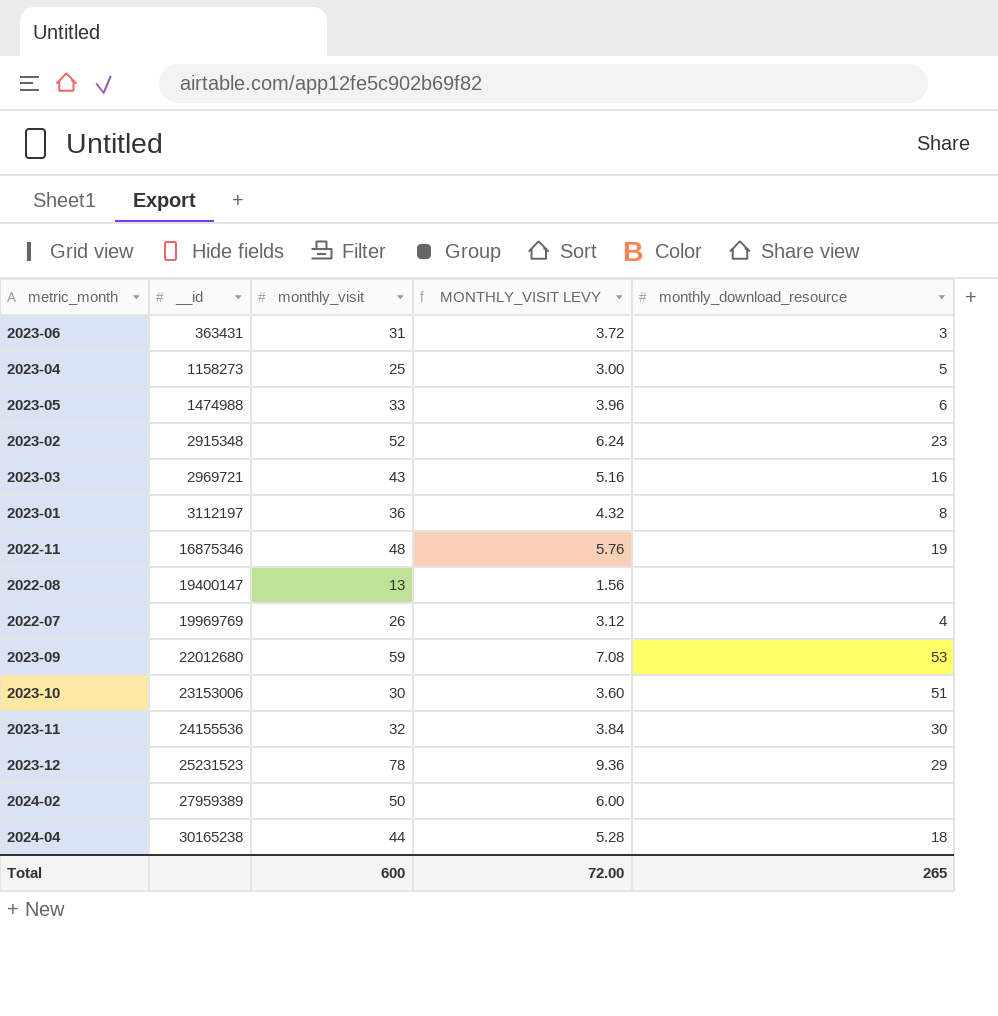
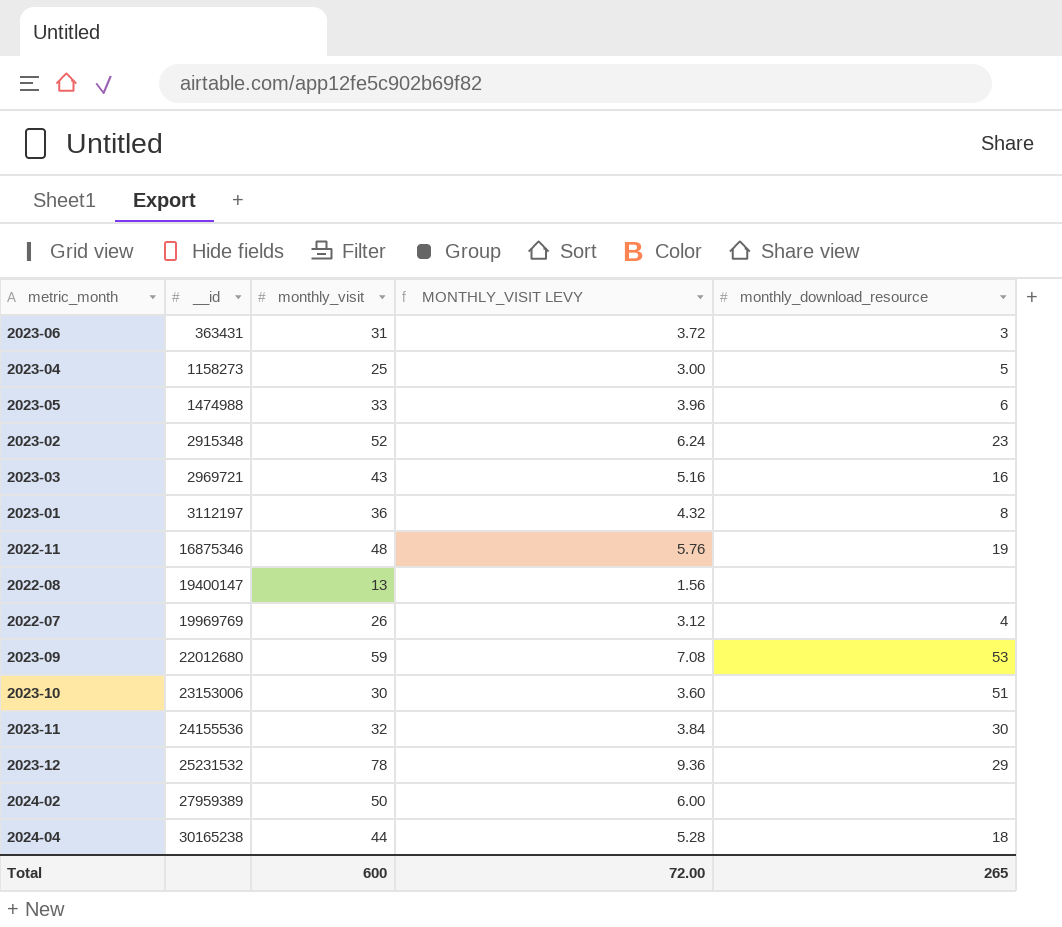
2023-12 | __id: 25231523 -> 25231532

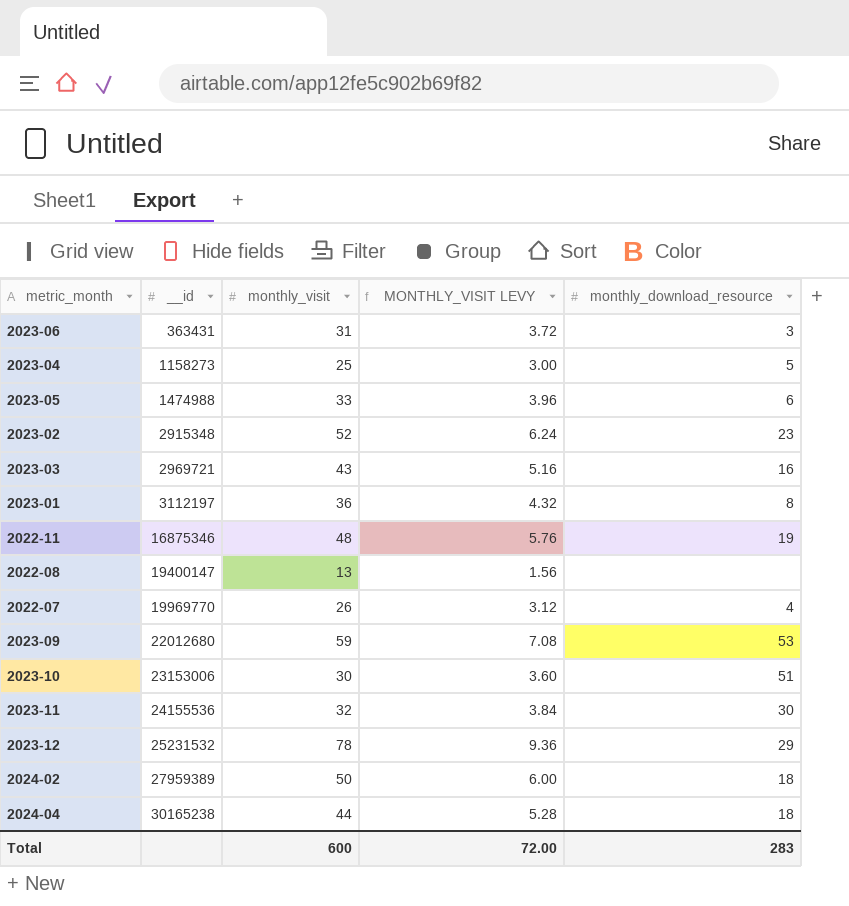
2022-07 | __id: 19969769 -> 19969770
2024-02 | monthly_download_resource: none -> 18
Total | monthly_download_resource: 265 -> 283

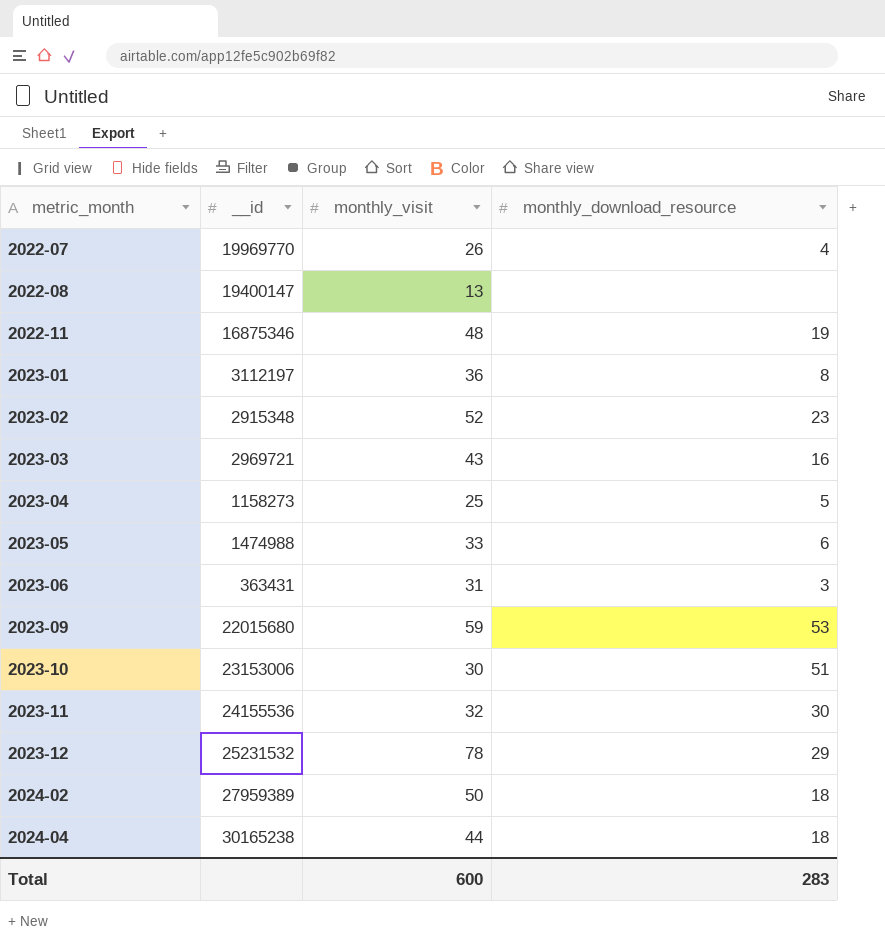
row order: __id ascending -> metric_month ascending
column MONTHLY_VISIT LEVY | formula: [monthly_visit] * 0.12 -> none
2023-09 | __id: 22012680 -> 22015680

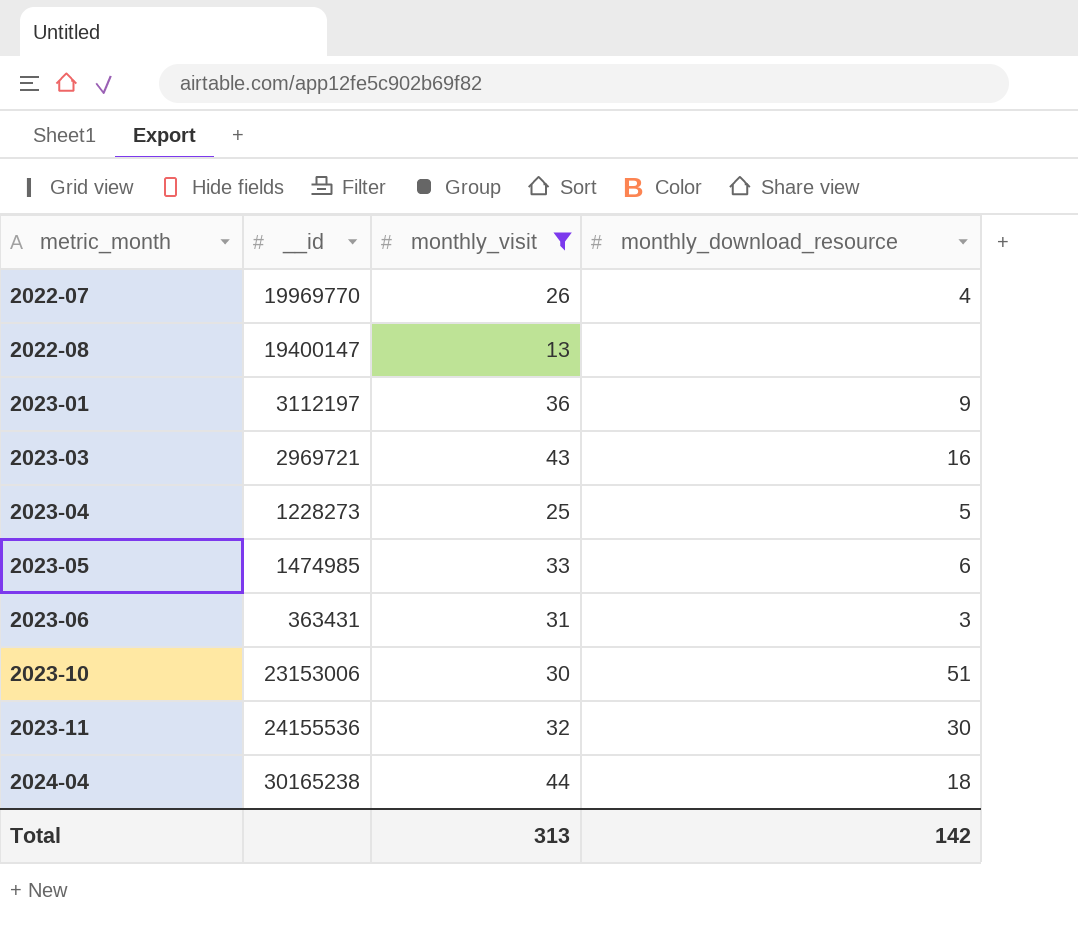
filter: none -> monthly_visit <= 44
2023-01 | monthly_download_resource: 8 -> 9
2023-04 | __id: 1158273 -> 1228273
2023-05 | __id: 1474988 -> 1474985
Total | monthly_visit: 600 -> 313
Total | monthly_download_resource: 283 -> 142

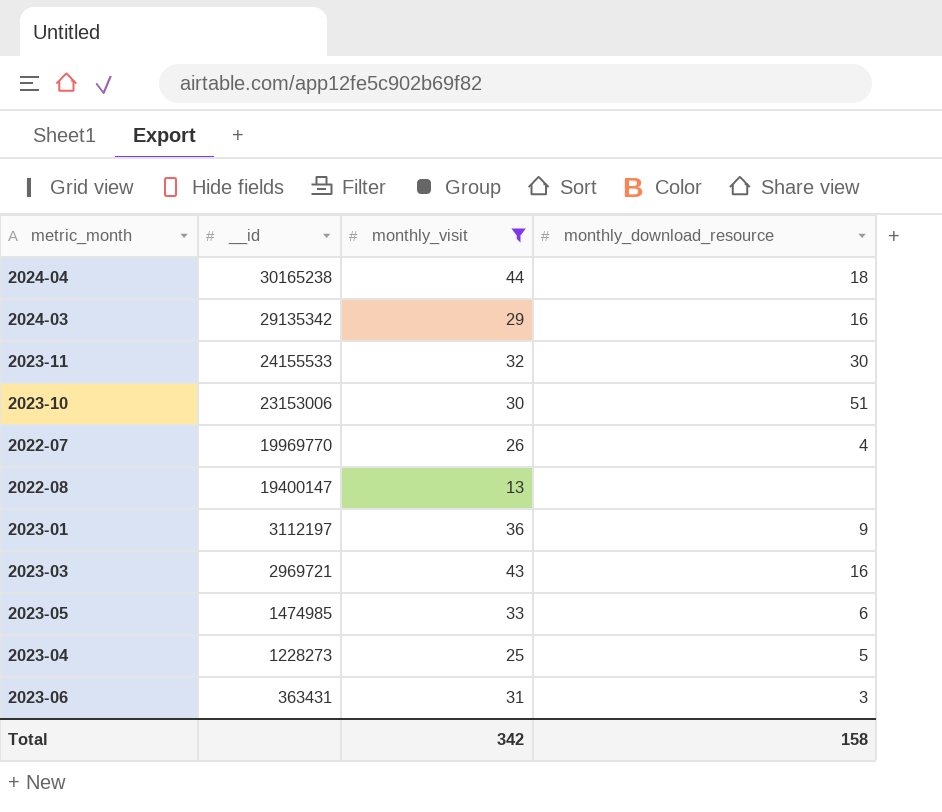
row order: metric_month ascending -> __id descending
row 2024-03: none -> 29135342 | 29 | 16
2023-11 | __id: 24155536 -> 24155533
Total | monthly_visit: 313 -> 342
Total | monthly_download_resource: 142 -> 158

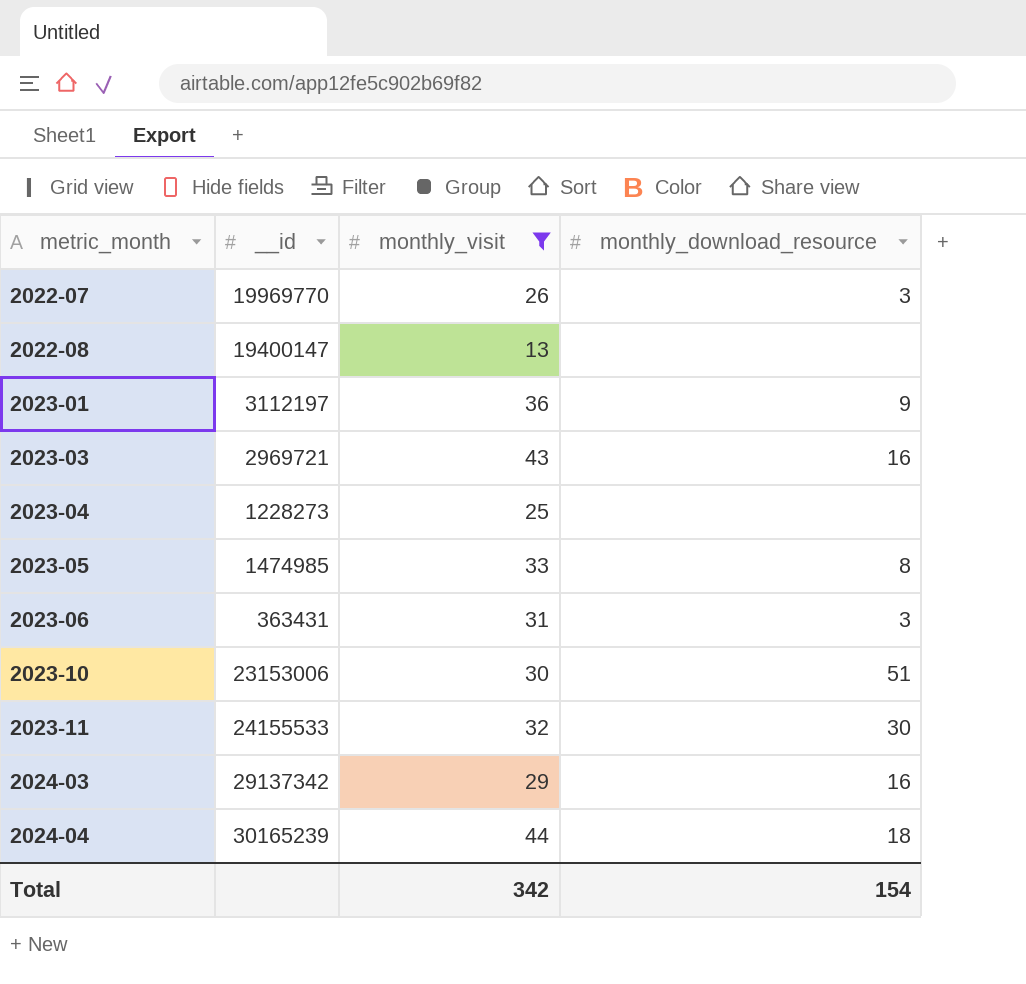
row order: __id descending -> metric_month ascending
2022-07 | monthly_download_resource: 4 -> 3
2023-04 | monthly_download_resource: 5 -> none
2023-05 | monthly_download_resource: 6 -> 8
2024-03 | __id: 29135342 -> 29137342
2024-04 | __id: 30165238 -> 30165239
Total | monthly_download_resource: 158 -> 154

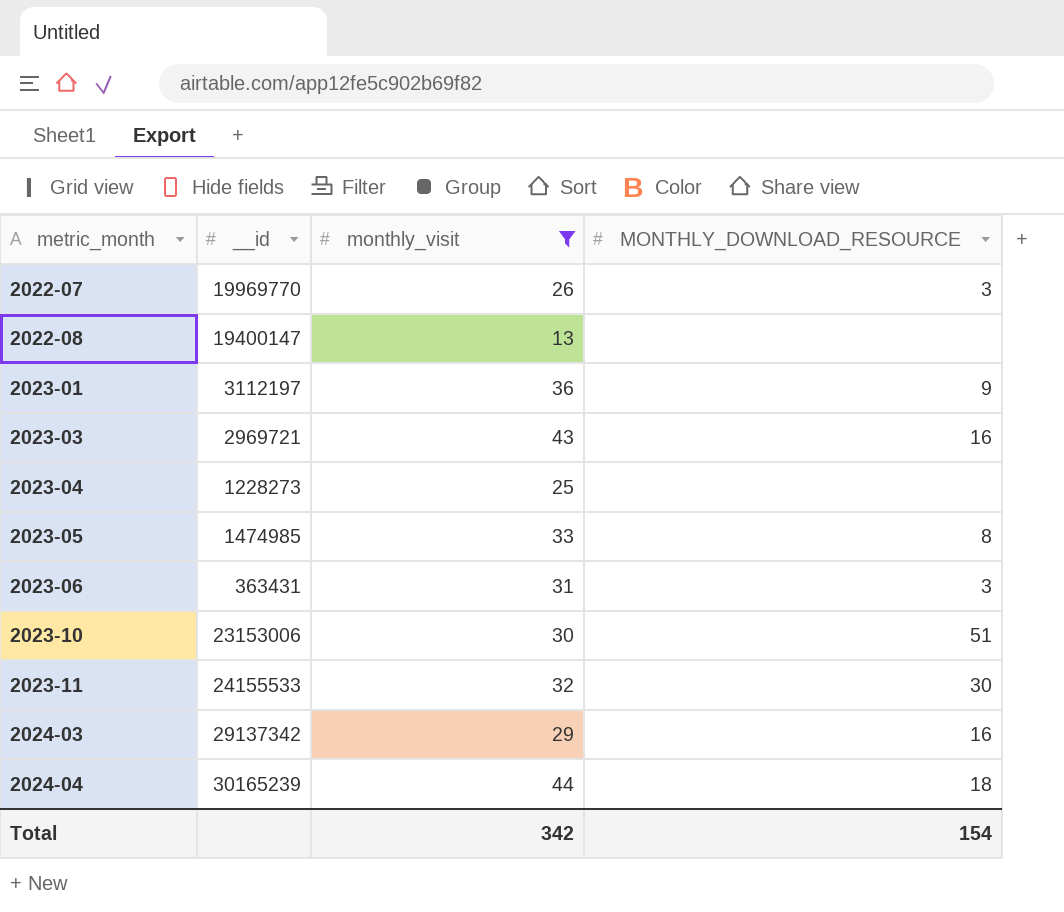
column name: monthly_download_resource -> MONTHLY_DOWNLOAD_RESOURCE

